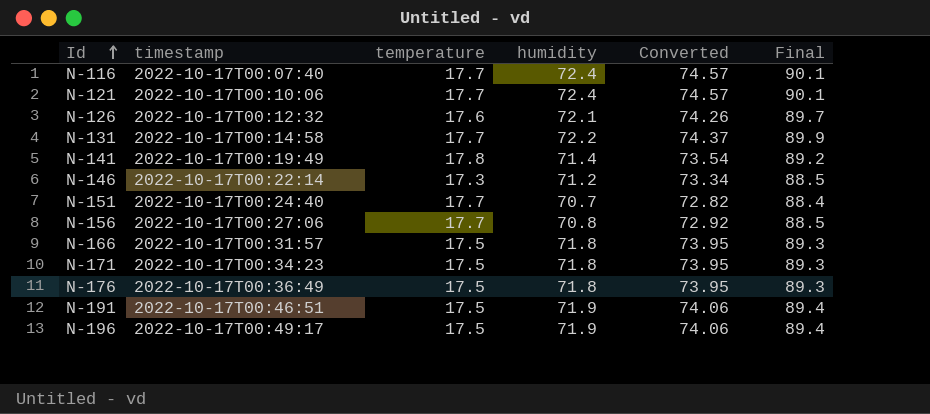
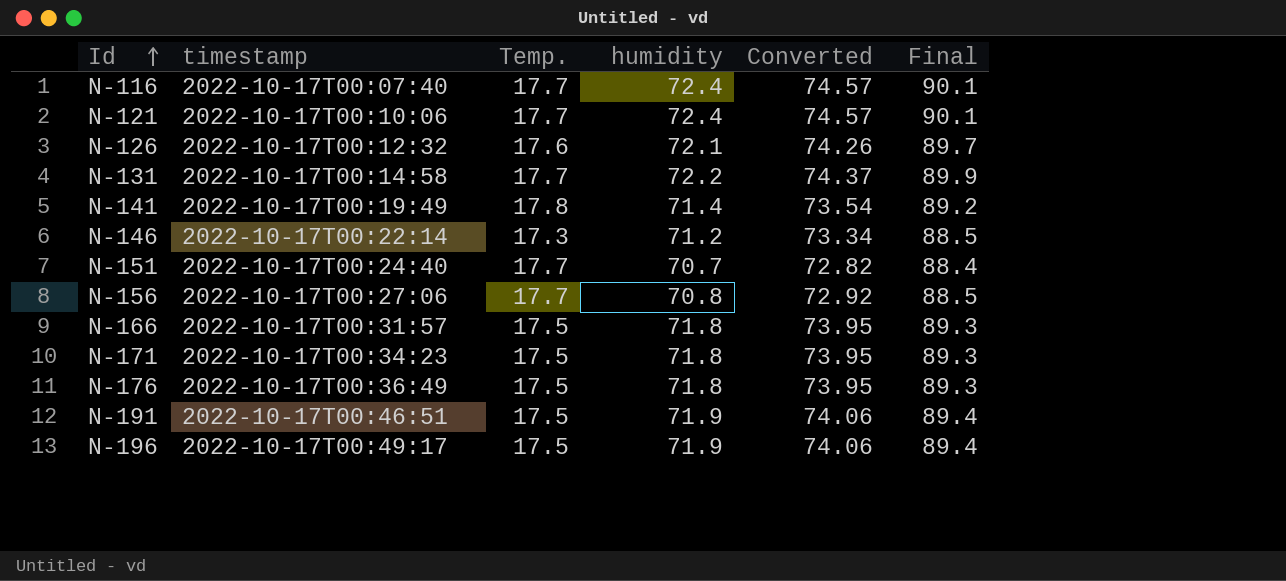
column name: temperature -> Temp.

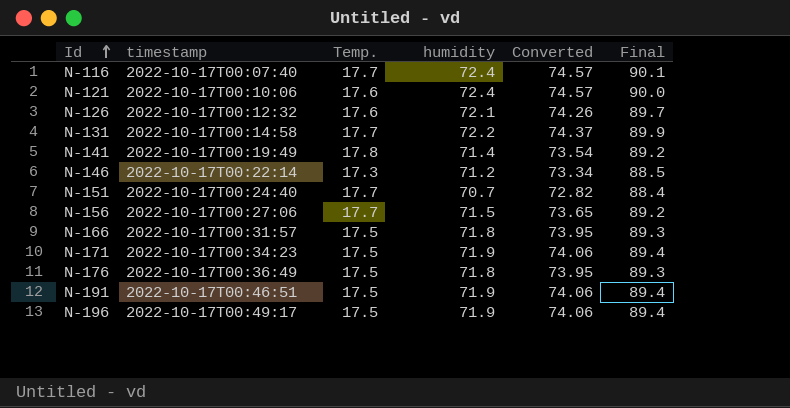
N-121 | Temp.: 17.7 -> 17.6
N-121 | Final: 90.1 -> 90.0
N-156 | humidity: 70.8 -> 71.5
N-156 | Converted: 72.92 -> 73.65
N-156 | Final: 88.5 -> 89.2
N-171 | humidity: 71.8 -> 71.9
N-171 | Converted: 73.95 -> 74.06
N-171 | Final: 89.3 -> 89.4

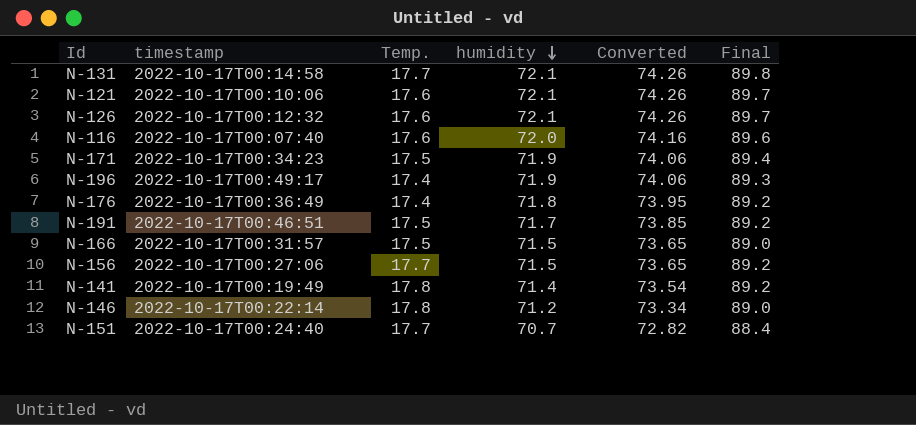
row order: Id ascending -> humidity descending
N-131 | humidity: 72.2 -> 72.1
N-131 | Converted: 74.37 -> 74.26
N-131 | Final: 89.9 -> 89.8
N-121 | humidity: 72.4 -> 72.1
N-121 | Converted: 74.57 -> 74.26
N-121 | Final: 90.0 -> 89.7
N-116 | Temp.: 17.7 -> 17.6
N-116 | humidity: 72.4 -> 72.0
N-116 | Converted: 74.57 -> 74.16
N-116 | Final: 90.1 -> 89.6
N-196 | Temp.: 17.5 -> 17.4
N-196 | Final: 89.4 -> 89.3
N-176 | Temp.: 17.5 -> 17.4
N-176 | Final: 89.3 -> 89.2
N-191 | humidity: 71.9 -> 71.7
N-191 | Converted: 74.06 -> 73.85
N-191 | Final: 89.4 -> 89.2
N-166 | humidity: 71.8 -> 71.5
N-166 | Converted: 73.95 -> 73.65
N-166 | Final: 89.3 -> 89.0
N-146 | Temp.: 17.3 -> 17.8
N-146 | Final: 88.5 -> 89.0

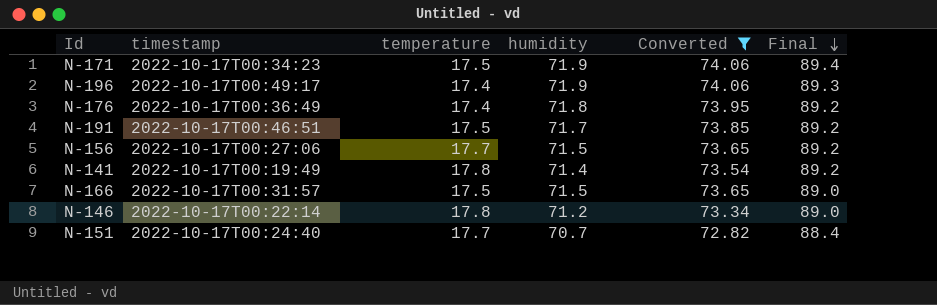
filter: none -> Converted <= 74.06
row order: humidity descending -> Final descending
column name: Temp. -> temperature

